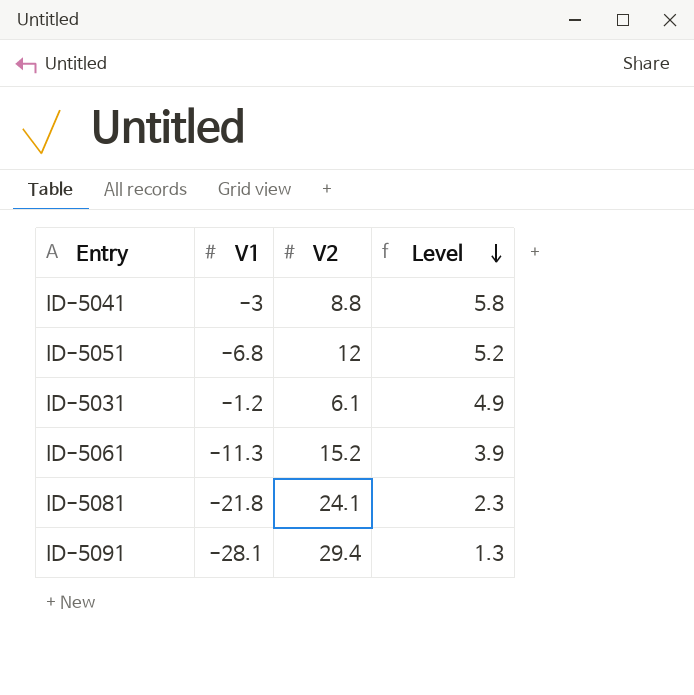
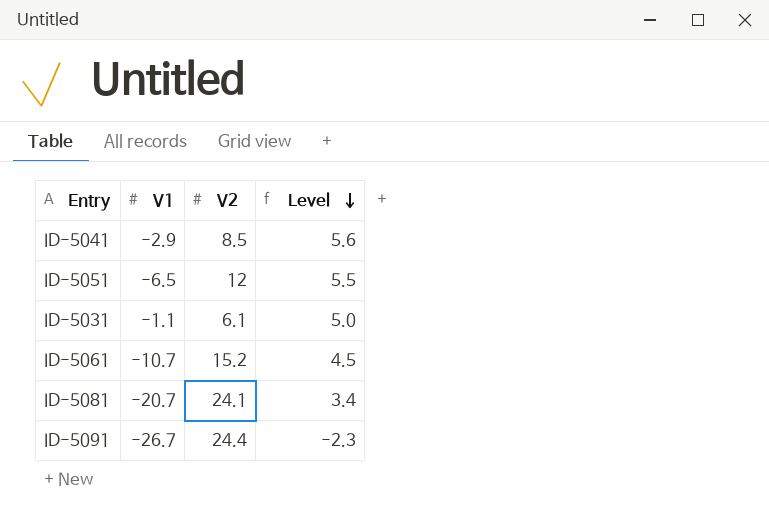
ID-5041 | V1: -3 -> -2.9
ID-5041 | V2: 8.8 -> 8.5
ID-5041 | Level: 5.8 -> 5.6
ID-5051 | V1: -6.8 -> -6.5
ID-5051 | Level: 5.2 -> 5.5
ID-5031 | V1: -1.2 -> -1.1
ID-5031 | Level: 4.9 -> 5.0
ID-5061 | V1: -11.3 -> -10.7
ID-5061 | Level: 3.9 -> 4.5
ID-5081 | V1: -21.8 -> -20.7
ID-5081 | Level: 2.3 -> 3.4
ID-5091 | V1: -28.1 -> -26.7
ID-5091 | V2: 29.4 -> 24.4
ID-5091 | Level: 1.3 -> -2.3

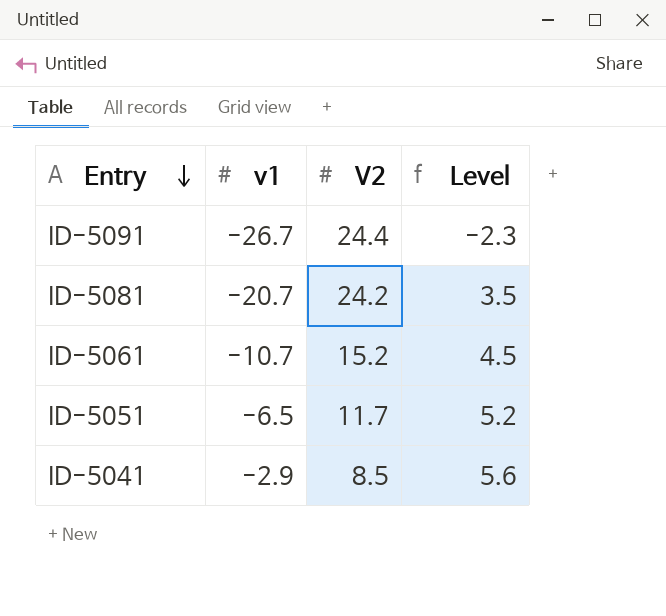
row order: Level descending -> Entry descending
column name: V1 -> v1
row ID-5031: -1.1 | 6.1 | 5.0 -> none
ID-5081 | V2: 24.1 -> 24.2
ID-5081 | Level: 3.4 -> 3.5
ID-5051 | V2: 12 -> 11.7
ID-5051 | Level: 5.5 -> 5.2

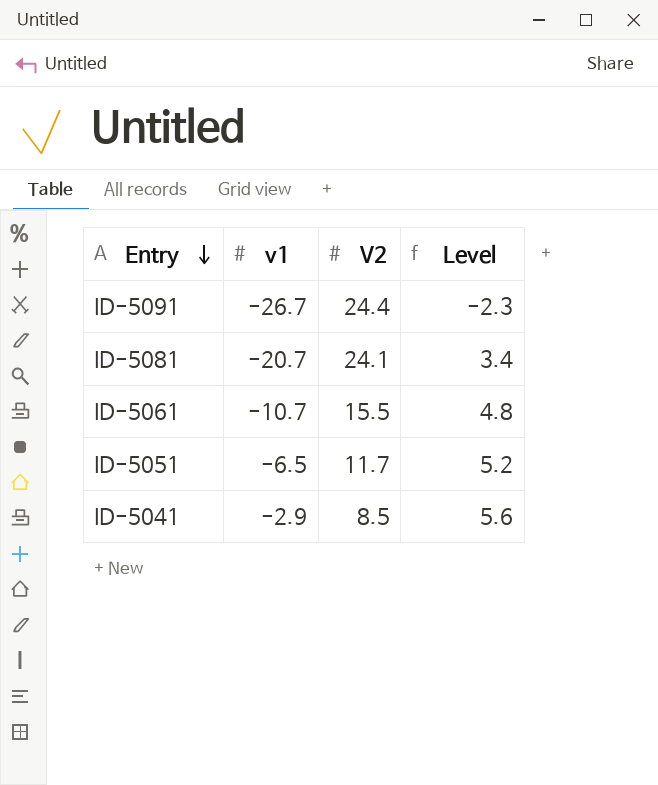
ID-5081 | V2: 24.2 -> 24.1
ID-5081 | Level: 3.5 -> 3.4
ID-5061 | V2: 15.2 -> 15.5
ID-5061 | Level: 4.5 -> 4.8

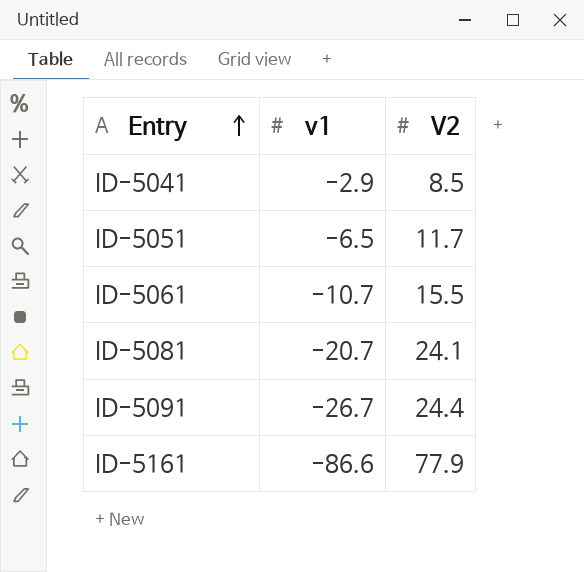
row order: Entry descending -> Entry ascending
column Level | formula: [v1] + [V2] -> none
row ID-5161: none -> -86.6 | 77.9

